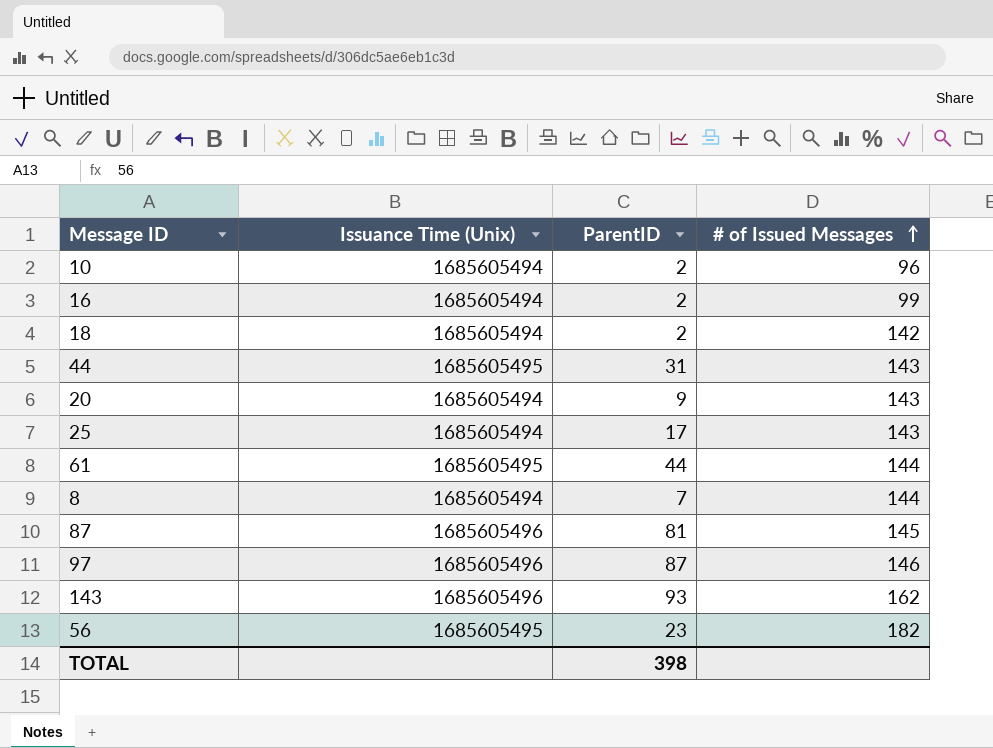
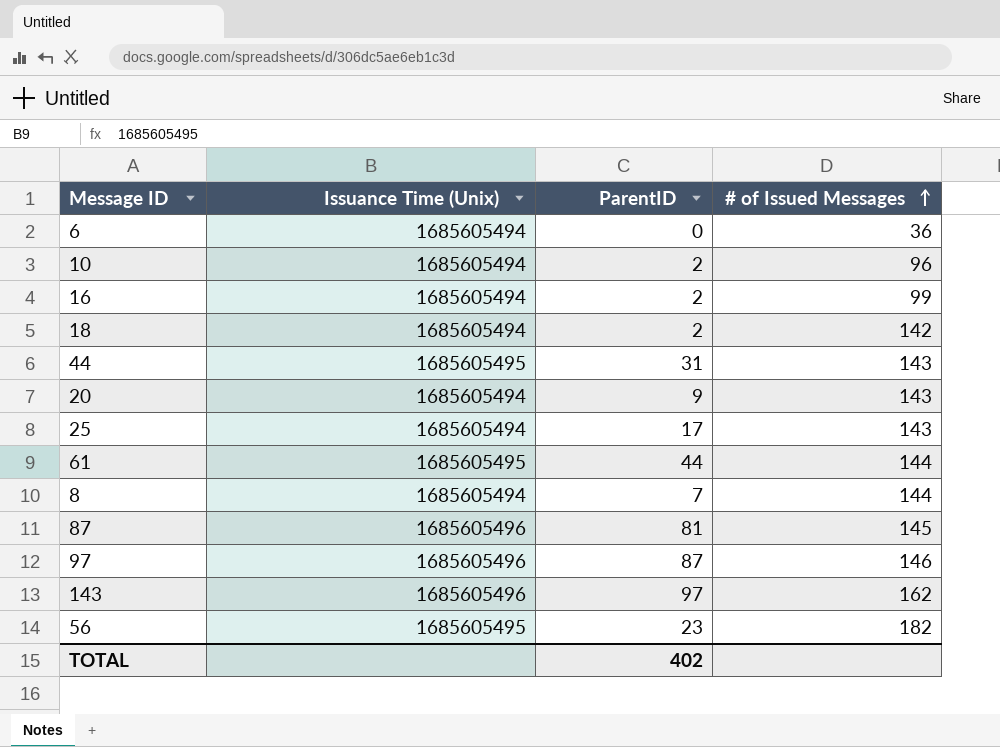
row 6: none -> 1685605494 | 0 | 36
143 | ParentID: 93 -> 97
TOTAL | ParentID: 398 -> 402

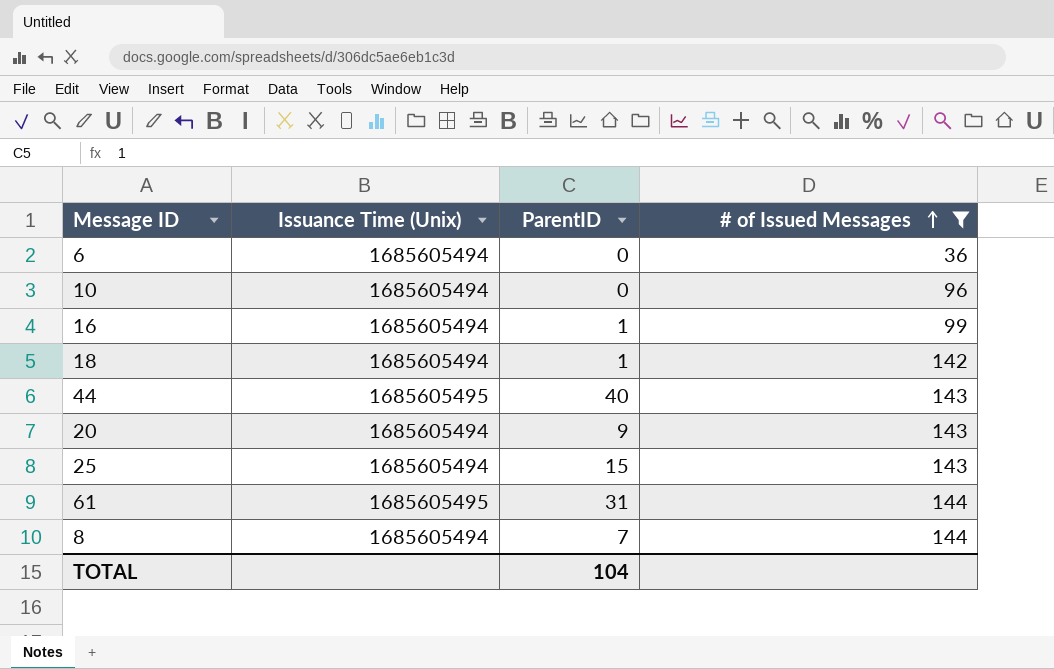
filter: none -> # of Issued Messages <= 144
10 | ParentID: 2 -> 0
16 | ParentID: 2 -> 1
18 | ParentID: 2 -> 1
44 | ParentID: 31 -> 40
25 | ParentID: 17 -> 15
61 | ParentID: 44 -> 31
TOTAL | ParentID: 402 -> 104

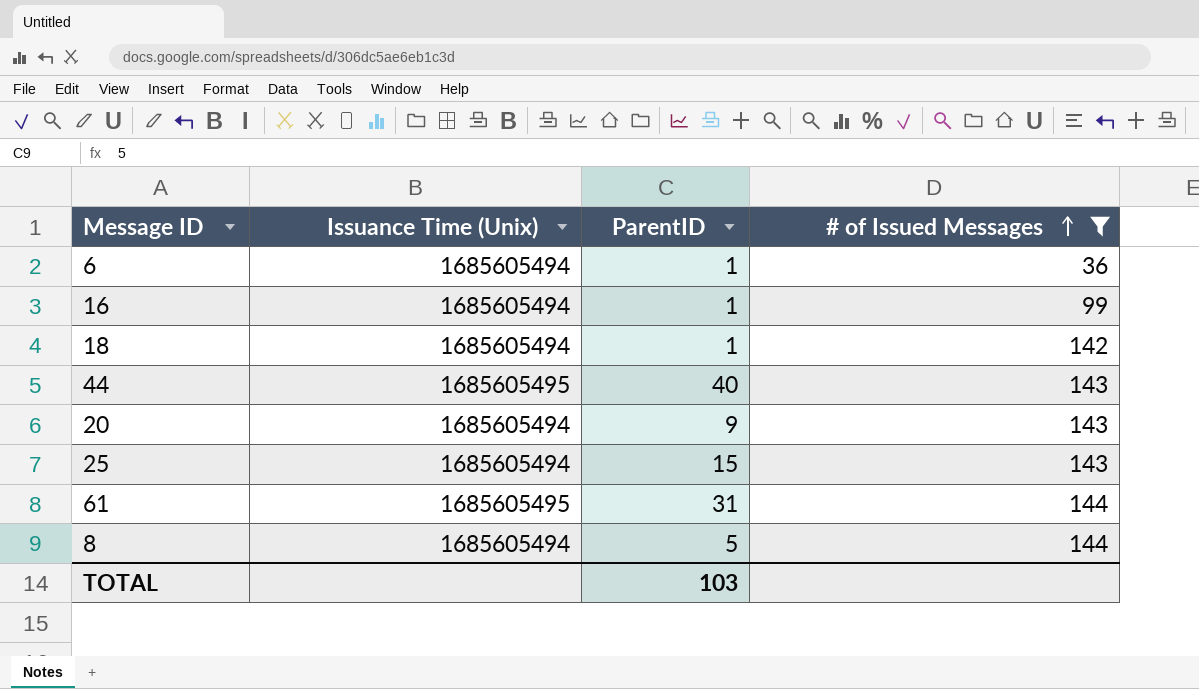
row 10: 1685605494 | 0 | 96 -> none
6 | ParentID: 0 -> 1
8 | ParentID: 7 -> 5
TOTAL | ParentID: 104 -> 103

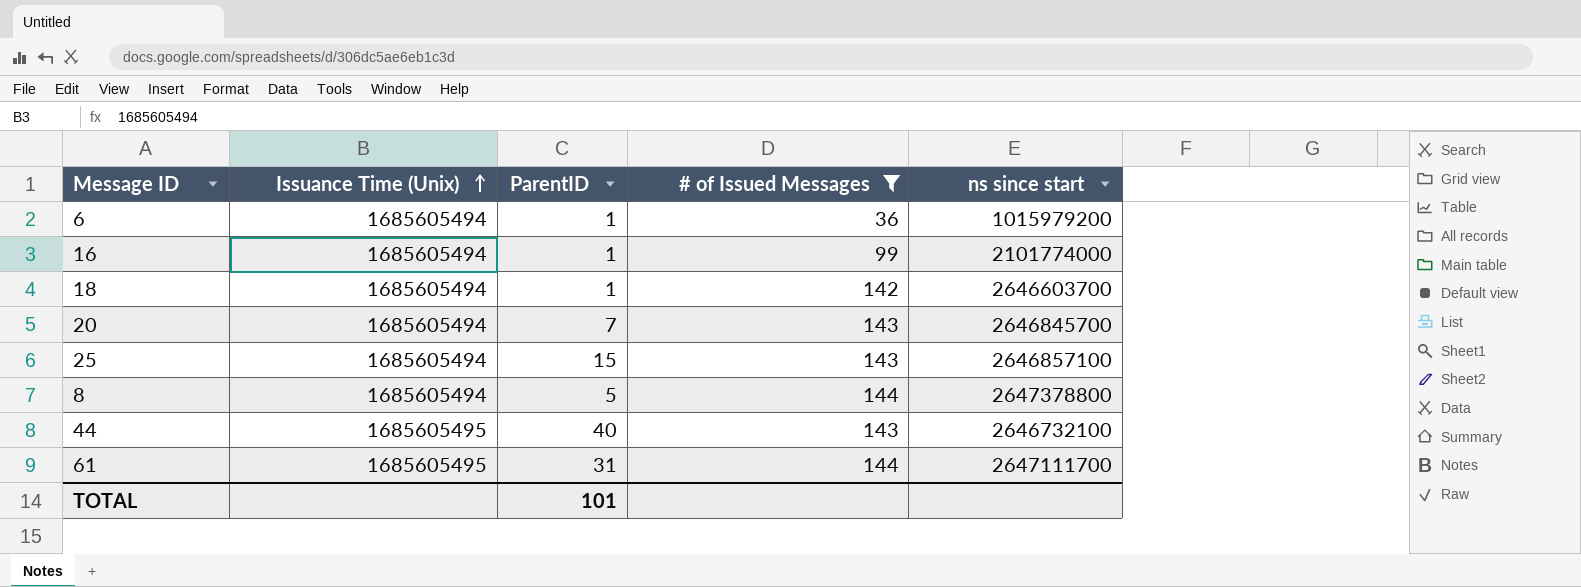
row order: # of Issued Messages ascending -> Issuance Time (Unix) ascending
column ns since start | position: none -> 5
20 | ParentID: 9 -> 7
TOTAL | ParentID: 103 -> 101

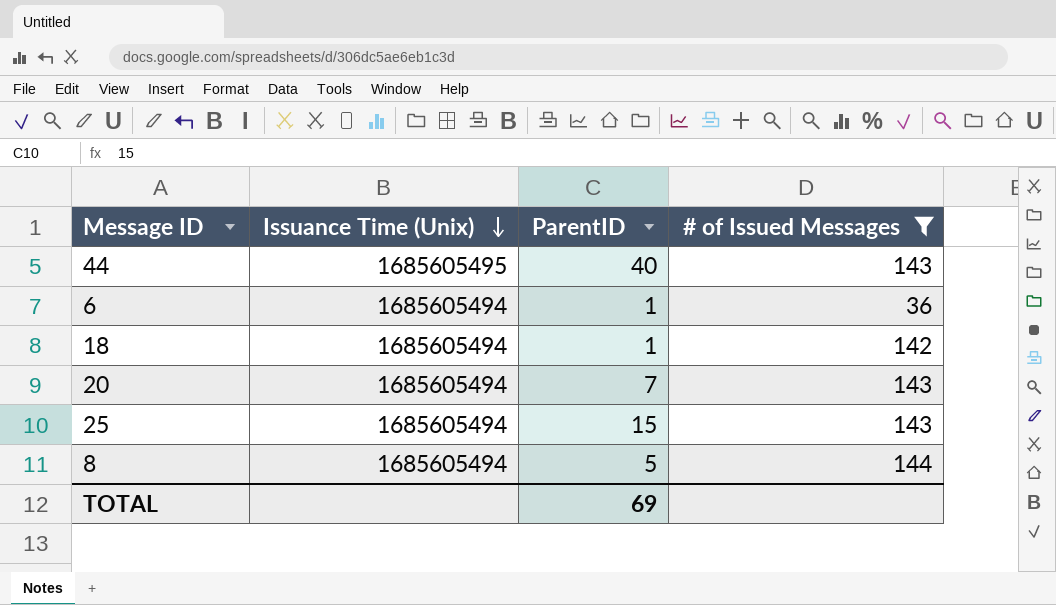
row order: Issuance Time (Unix) ascending -> Issuance Time (Unix) descending
column ns since start | position: 5 -> none
row 16: 1685605494 | 1 | 99 | 2101774000 -> none
row 61: 1685605495 | 31 | 144 | 2647111700 -> none
TOTAL | ParentID: 101 -> 69

